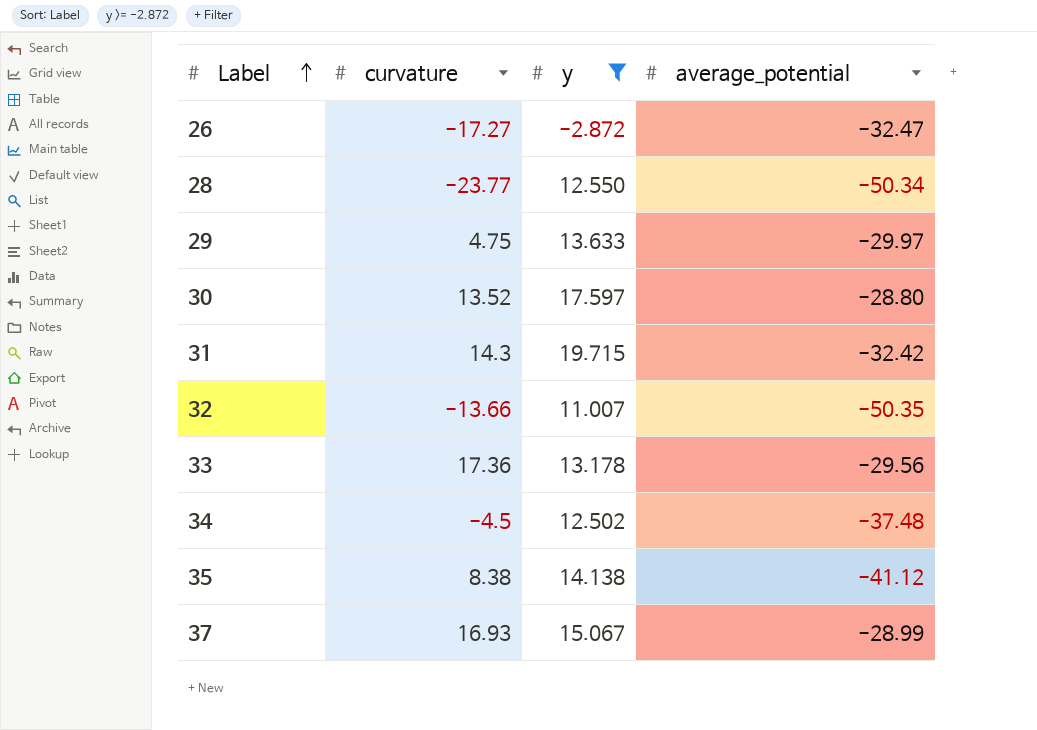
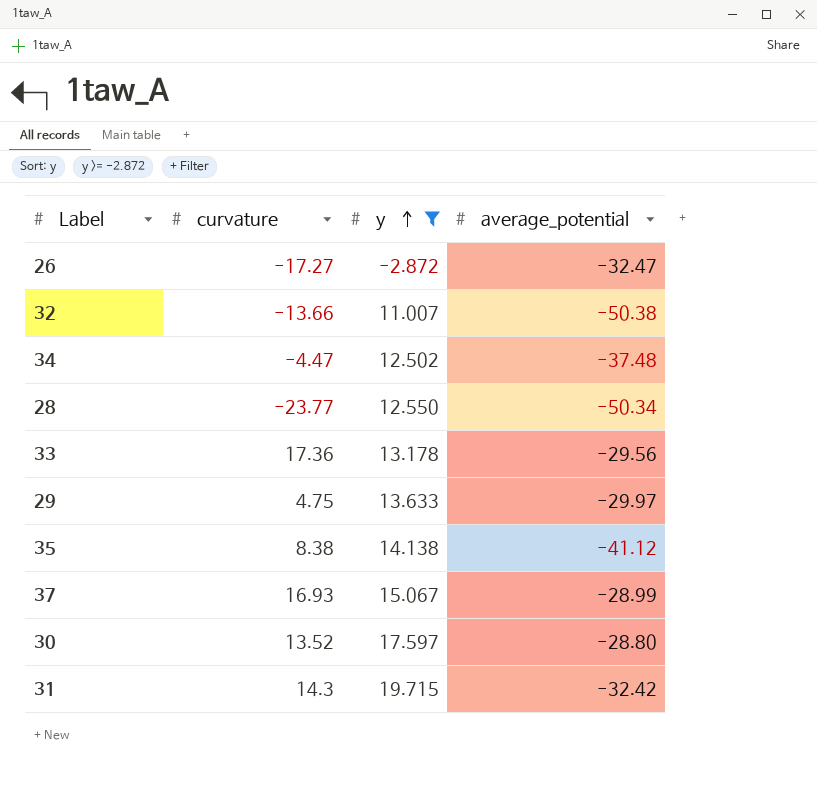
row order: Label ascending -> y ascending
32 | average_potential: -50.35 -> -50.38
34 | curvature: -4.5 -> -4.47

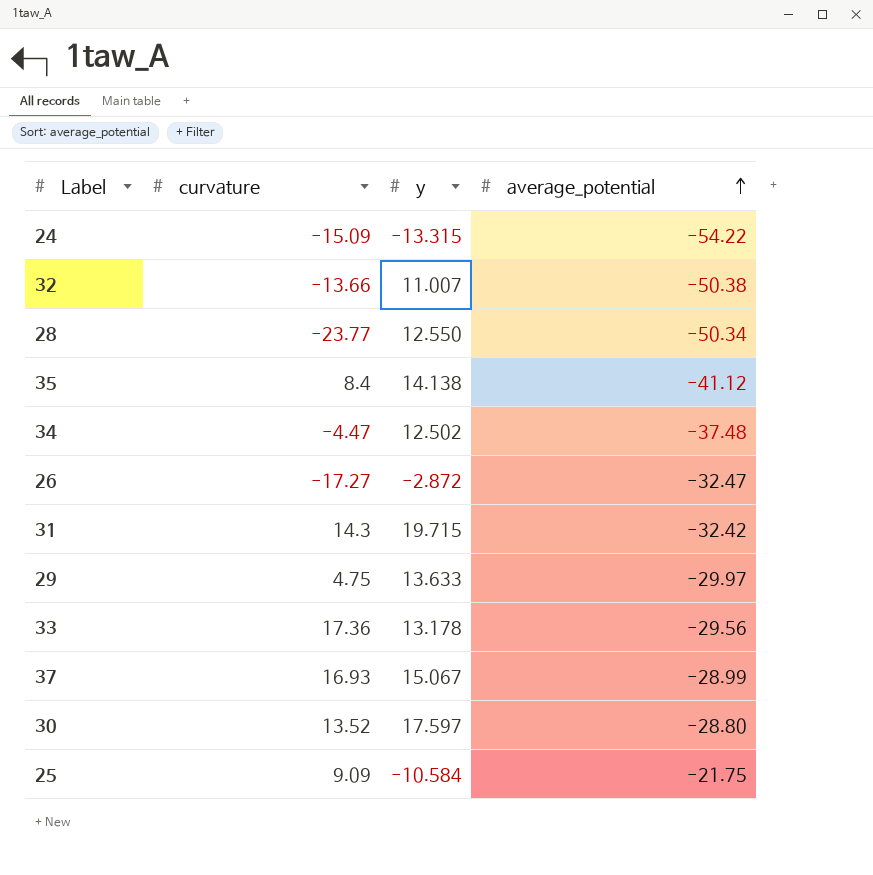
filter: y >= -2.872 -> none
row order: y ascending -> average_potential ascending
35 | curvature: 8.38 -> 8.4

